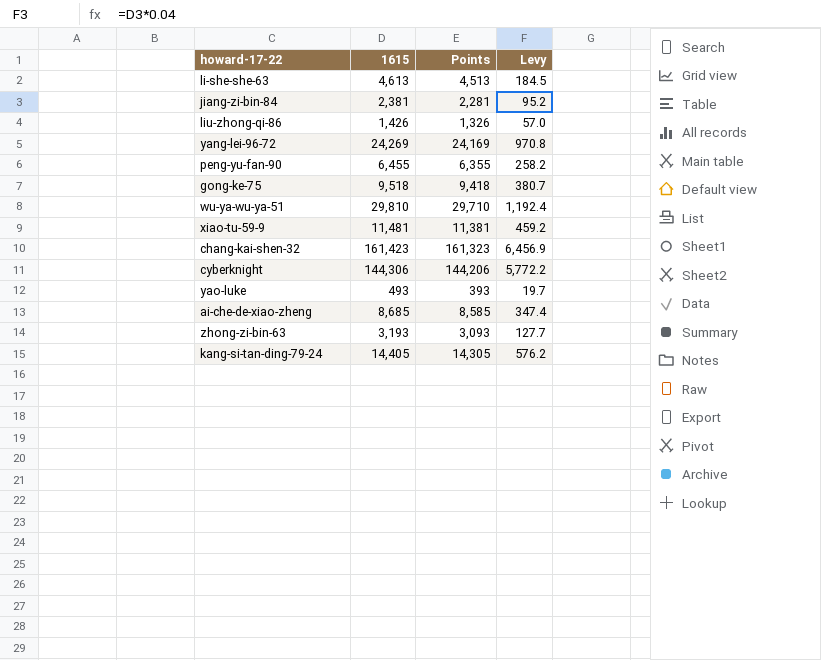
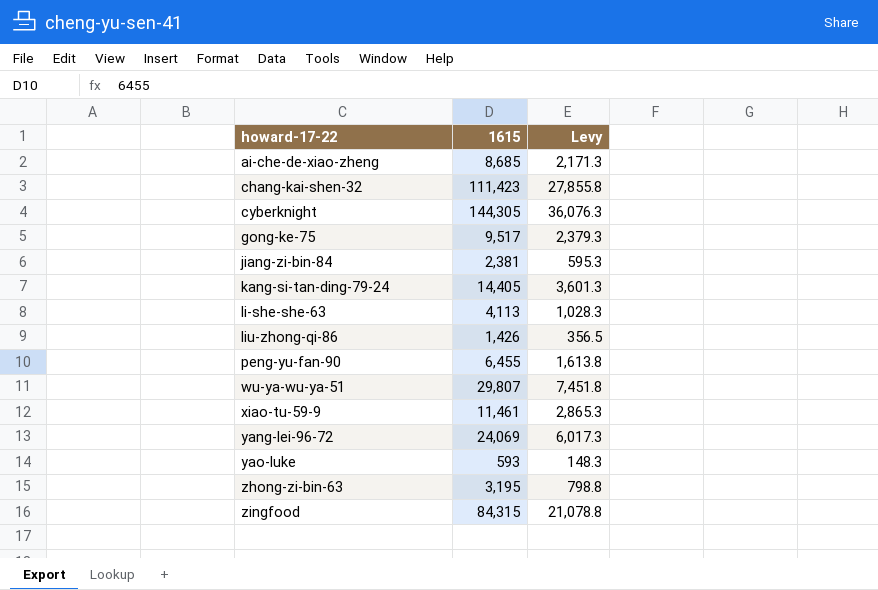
row order: none -> howard-17-22 ascending
column Points | formula: [1615] - 100 -> none
column Levy | formula: [1615] * 0.04 -> [1615] * 0.25
chang-kai-shen-32 | 1615: 161,423 -> 111,423
cyberknight | 1615: 144,306 -> 144,305
gong-ke-75 | 1615: 9,518 -> 9,517
li-she-she-63 | 1615: 4,613 -> 4,113
wu-ya-wu-ya-51 | 1615: 29,810 -> 29,807
xiao-tu-59-9 | 1615: 11,481 -> 11,461
yang-lei-96-72 | 1615: 24,269 -> 24,069
yao-luke | 1615: 493 -> 593
zhong-zi-bin-63 | 1615: 3,193 -> 3,195
row zingfood: none -> 84,315 | 21,078.8

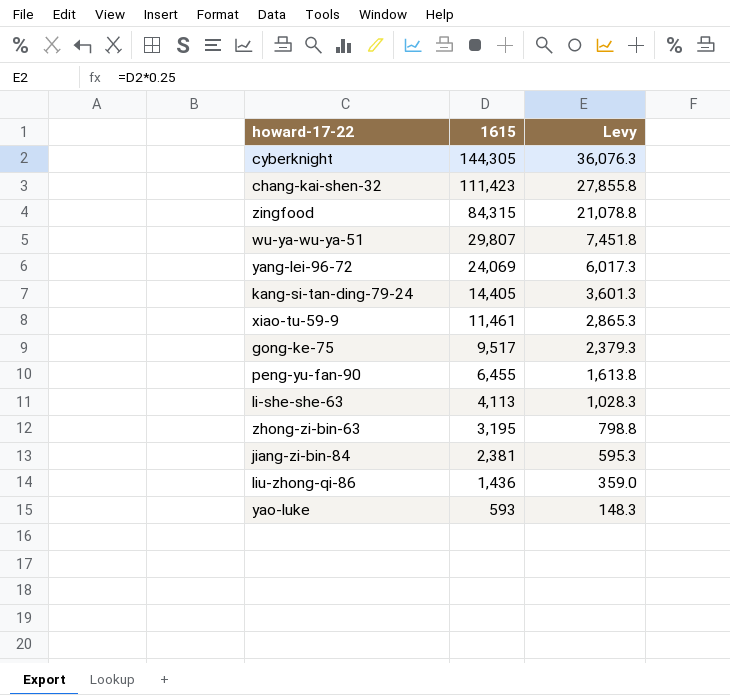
row order: howard-17-22 ascending -> 1615 descending
row ai-che-de-xiao-zheng: 8,685 | 2,171.3 -> none
liu-zhong-qi-86 | 1615: 1,426 -> 1,436
liu-zhong-qi-86 | Levy: 356.5 -> 359.0

